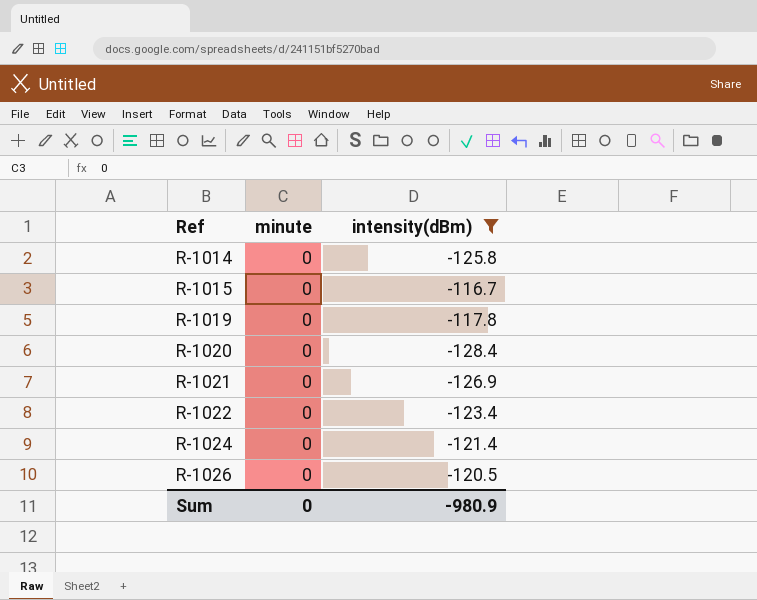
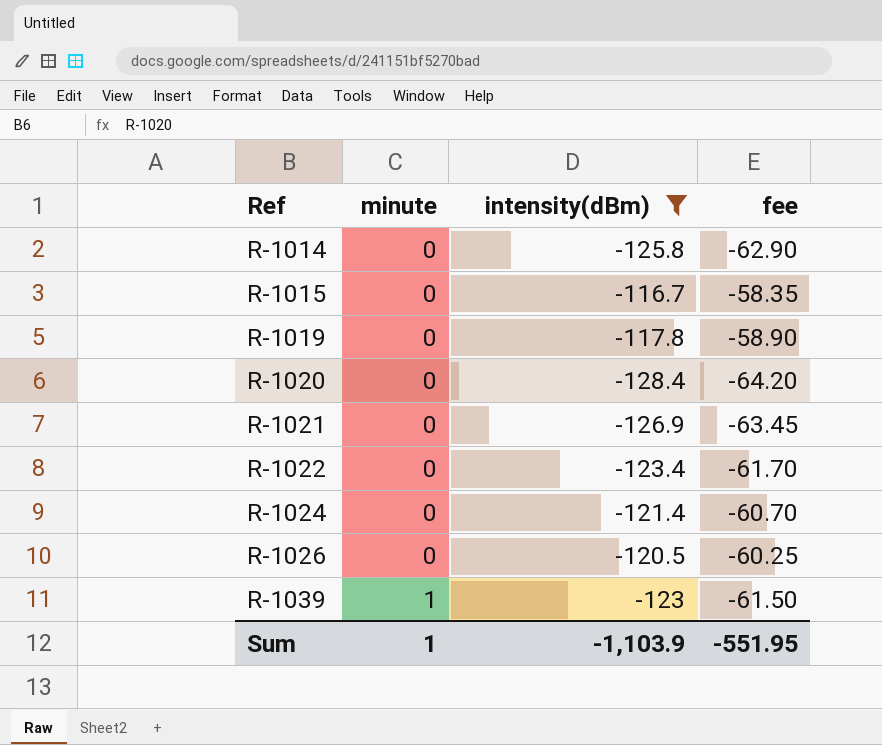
column fee | formula: none -> [intensity(dBm)] * 0.5
row R-1039: none -> 1 | -123 | -61.50
Sum | minute: 0 -> 1
Sum | intensity(dBm): -980.9 -> -1,103.9

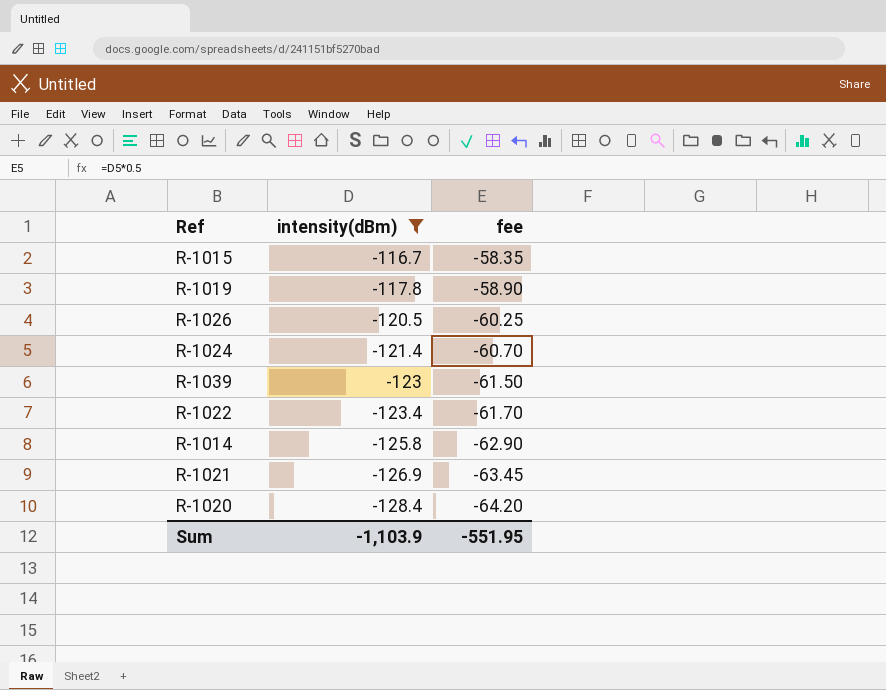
row order: Ref ascending -> intensity(dBm) descending
column minute | position: 2 -> none

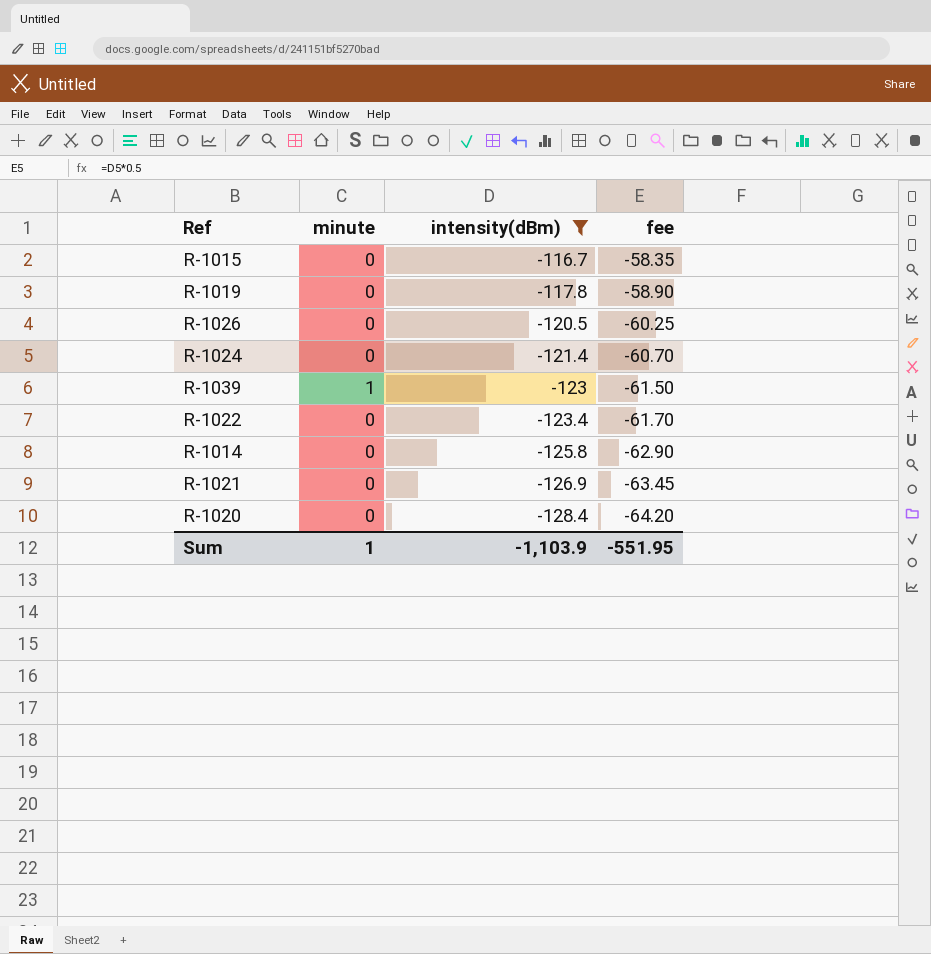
column minute | position: none -> 2

